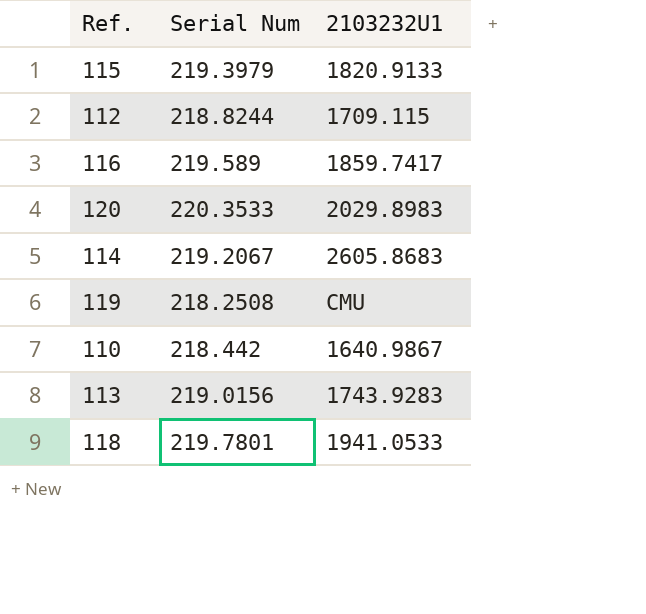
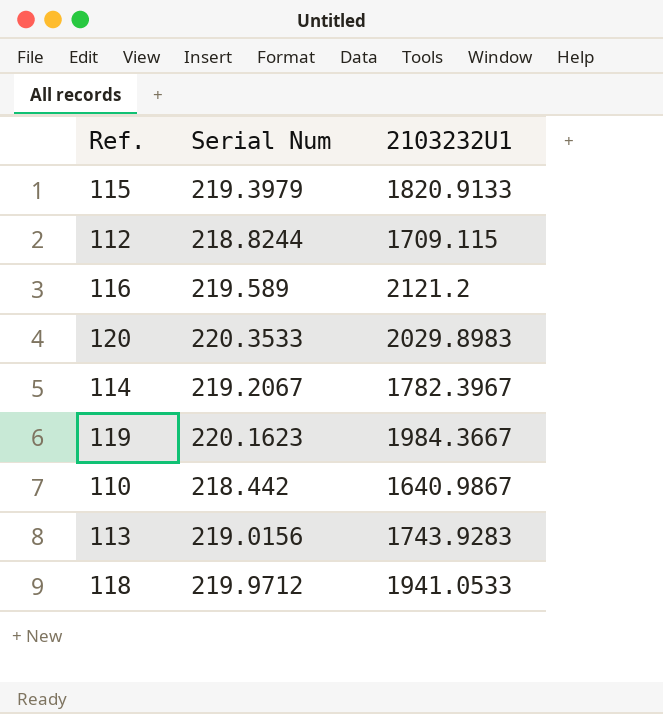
116 | 2103232U1: 1859.7417 -> 2121.2
114 | 2103232U1: 2605.8683 -> 1782.3967
119 | Serial Num: 218.2508 -> 220.1623
119 | 2103232U1: CMU -> 1984.3667
118 | Serial Num: 219.7801 -> 219.9712

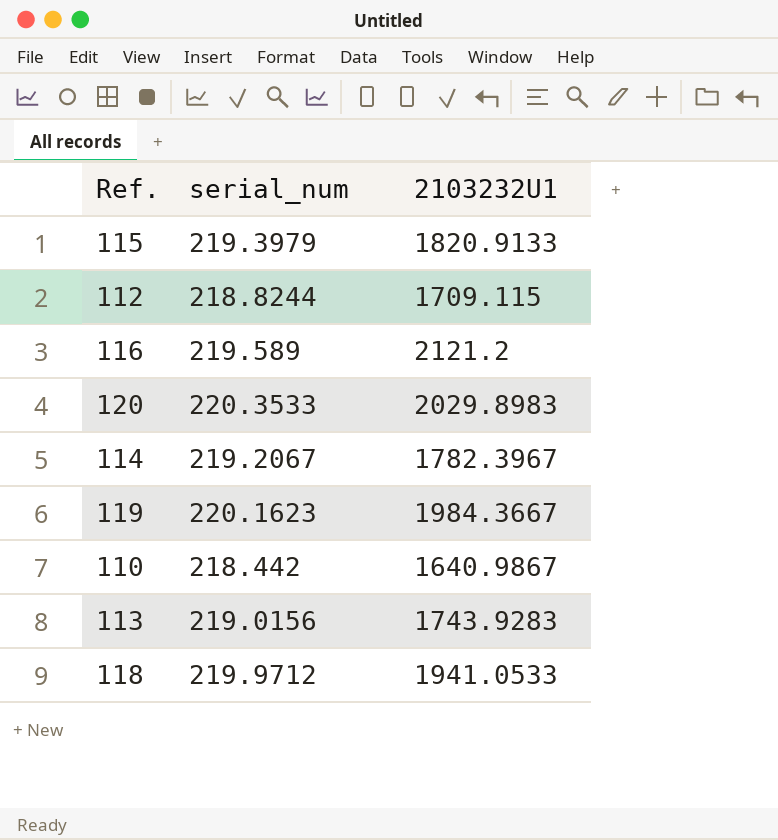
column name: Serial Num -> serial_num

